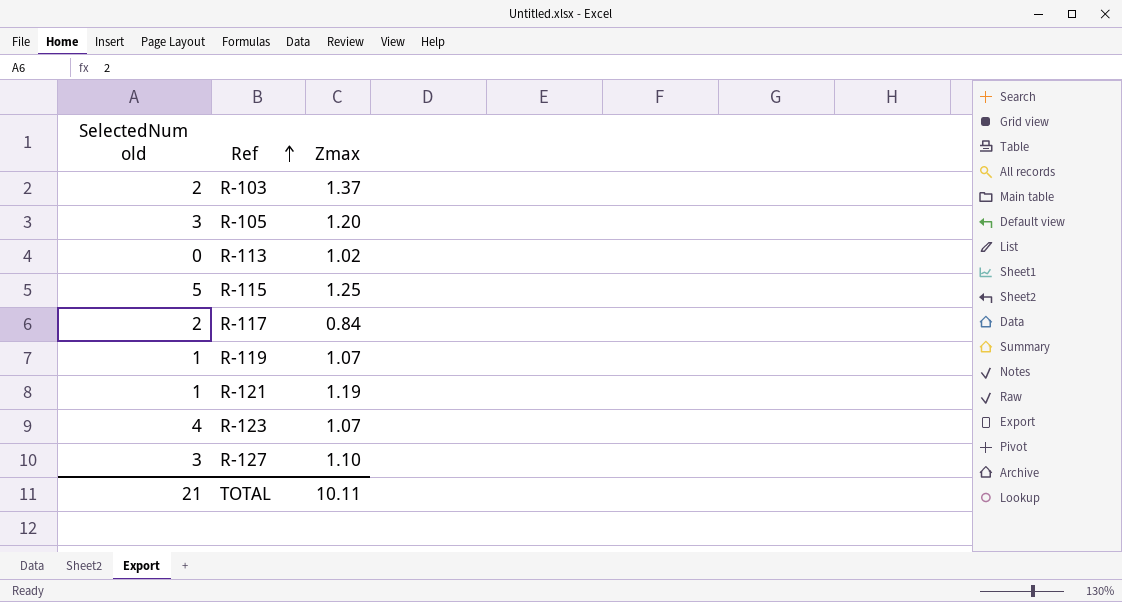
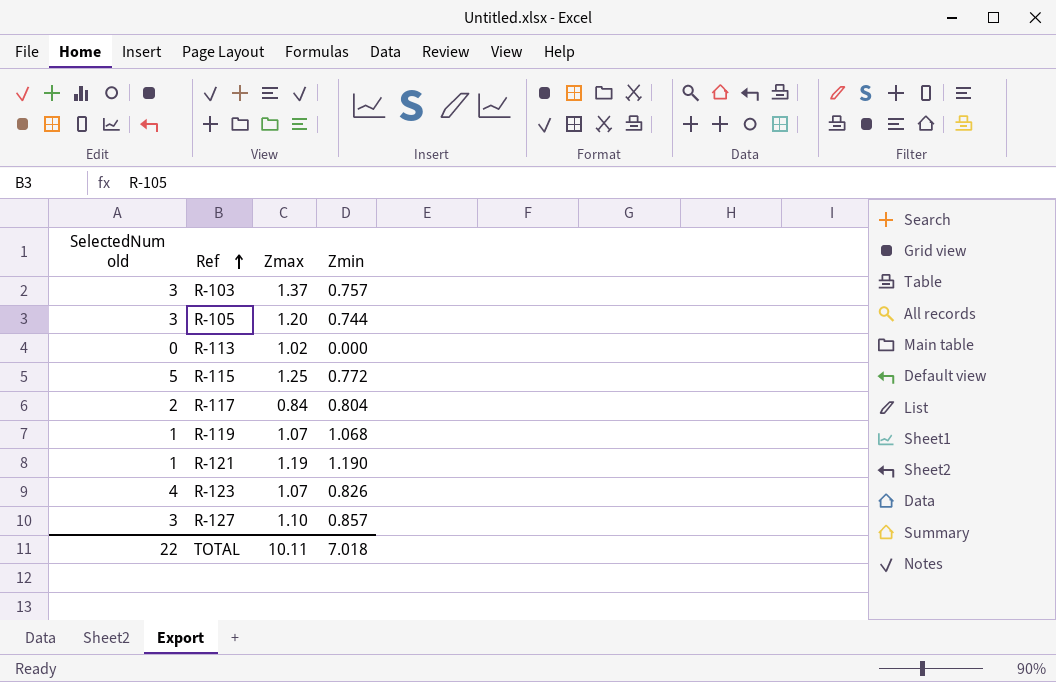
column Zmin | position: none -> 4
R-103 | SelectedNum old: 2 -> 3
TOTAL | SelectedNum old: 21 -> 22

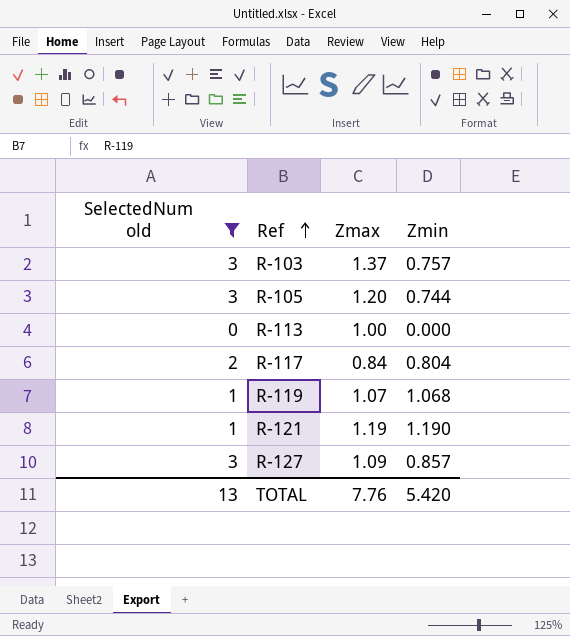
filter: none -> SelectedNum old <= 3
R-113 | Zmax: 1.02 -> 1.00
R-127 | Zmax: 1.10 -> 1.09
TOTAL | SelectedNum old: 22 -> 13
TOTAL | Zmax: 10.11 -> 7.76
TOTAL | Zmin: 7.018 -> 5.420

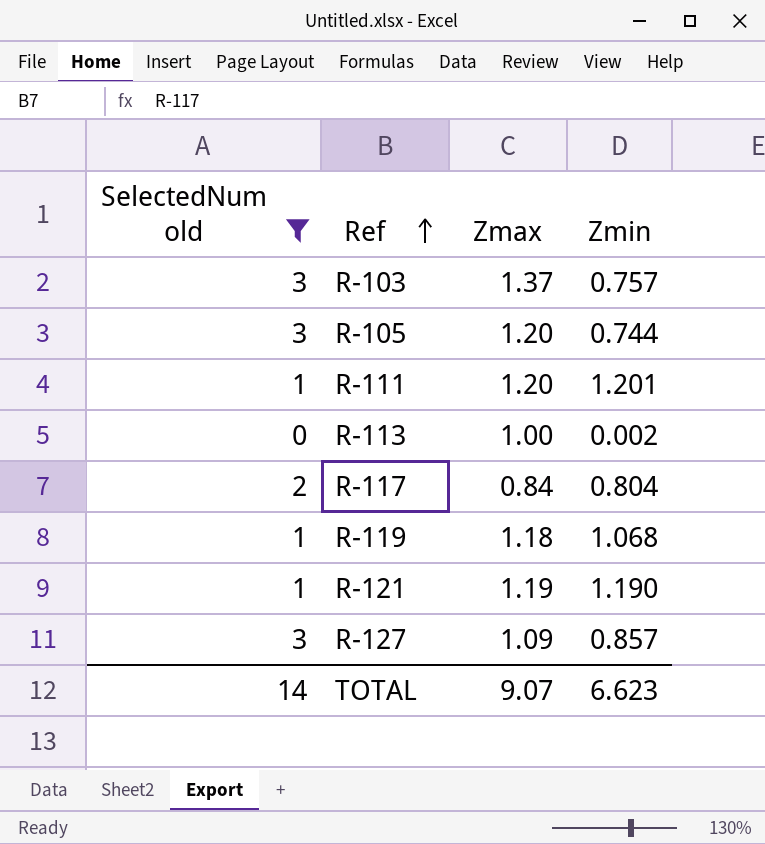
row R-111: none -> 1 | 1.20 | 1.201
R-113 | Zmin: 0.000 -> 0.002
R-119 | Zmax: 1.07 -> 1.18
TOTAL | SelectedNum old: 13 -> 14
TOTAL | Zmax: 7.76 -> 9.07
TOTAL | Zmin: 5.420 -> 6.623

